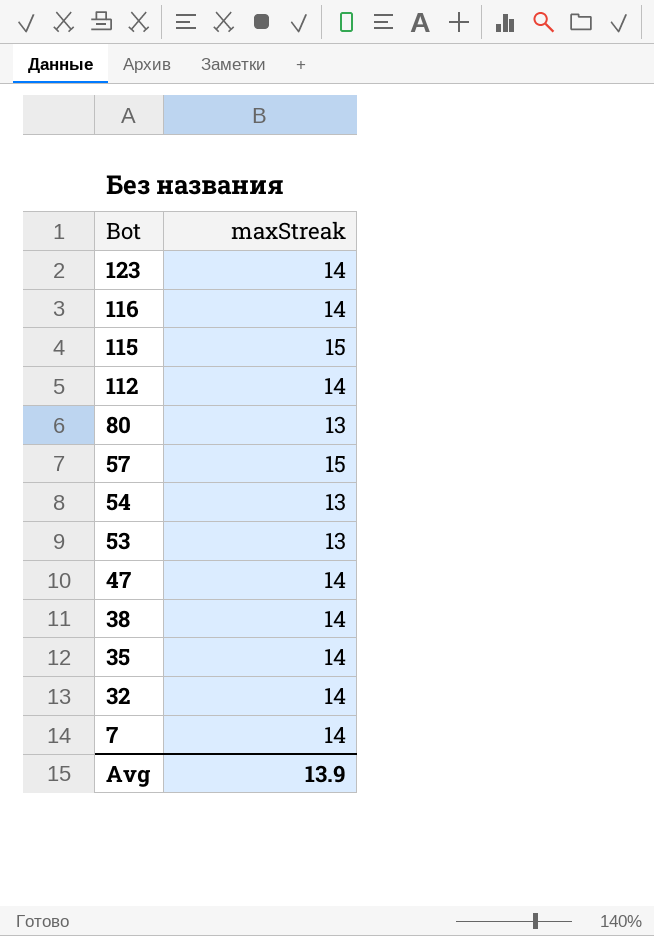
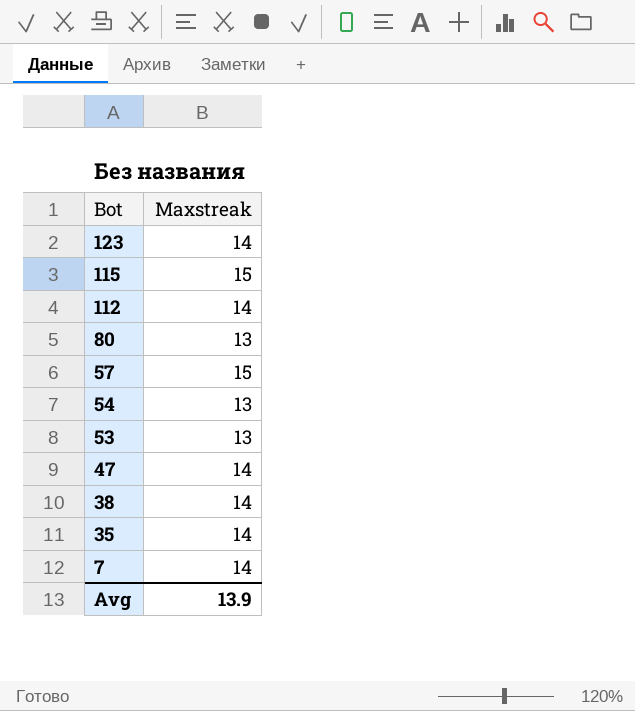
column name: maxStreak -> Maxstreak
row 116: 14 -> none
row 32: 14 -> none

